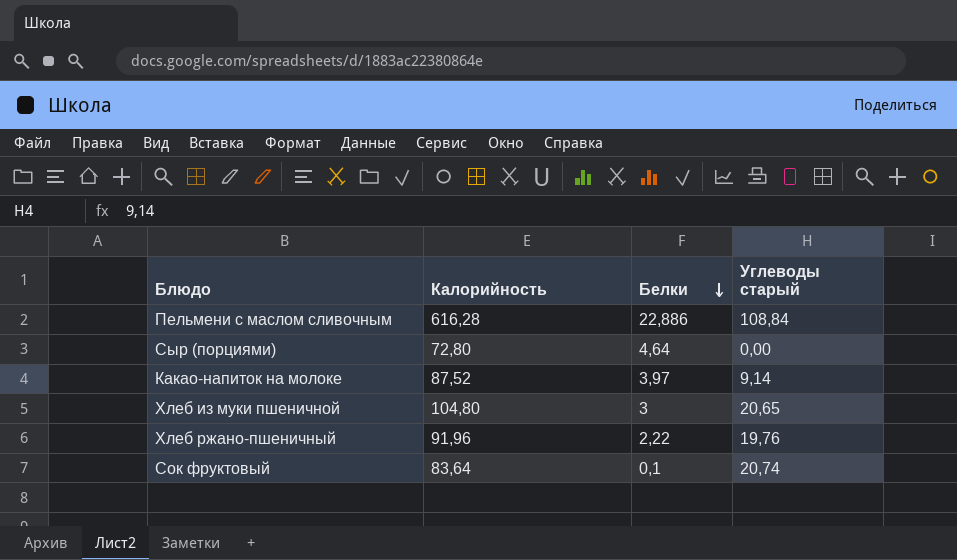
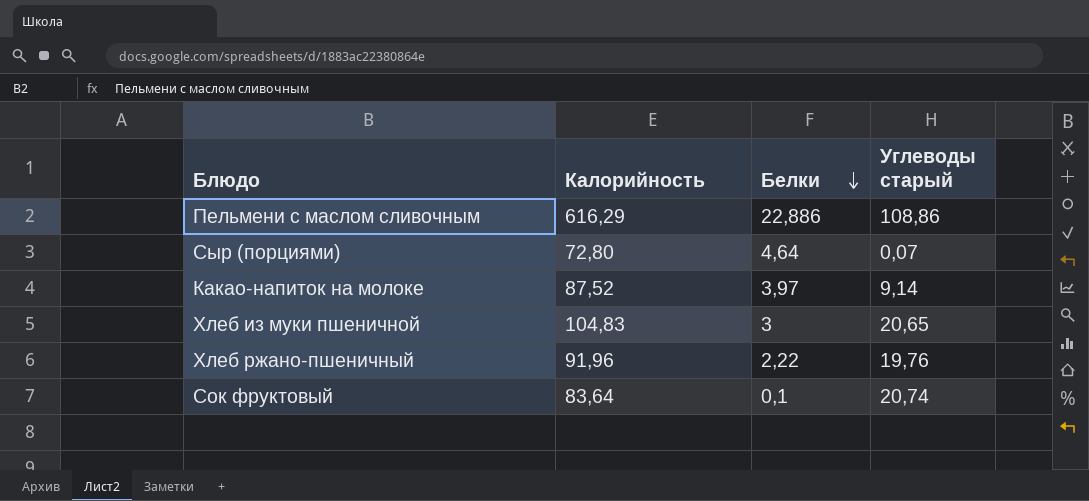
Пельмени с маслом сливочным | Калорийность: 616,28 -> 616,29
Пельмени с маслом сливочным | Углеводы старый: 108,84 -> 108,86
Сыр (порциями) | Углеводы старый: 0,00 -> 0,07
Хлеб из муки пшеничной | Калорийность: 104,80 -> 104,83

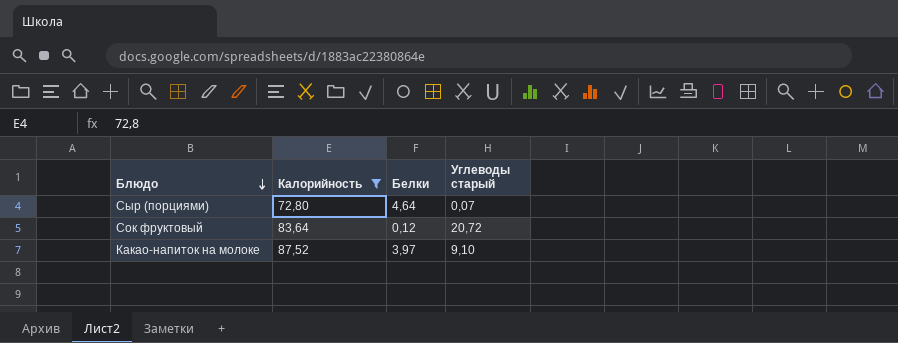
filter: none -> Калорийность <= 87,52
row order: Белки descending -> Блюдо descending
Сок фруктовый | Белки: 0,1 -> 0,12
Сок фруктовый | Углеводы старый: 20,74 -> 20,72
Какао-напиток на молоке | Углеводы старый: 9,14 -> 9,10

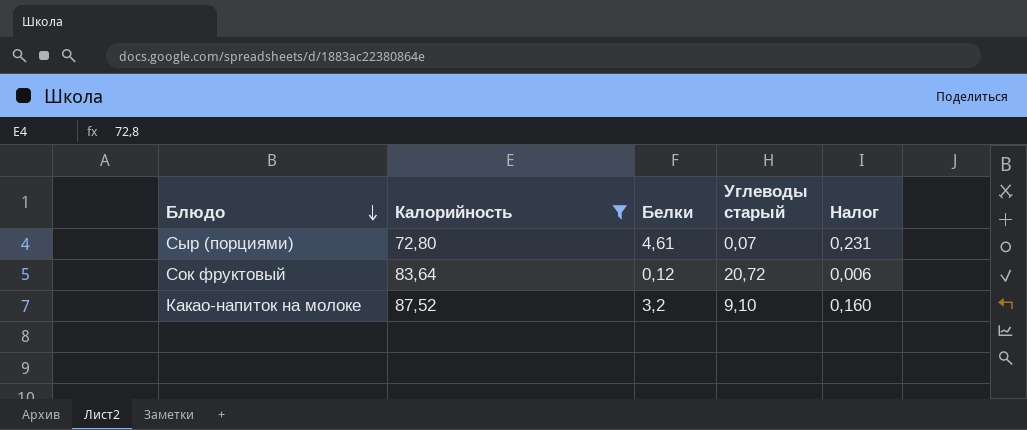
column Налог | formula: none -> [Белки] * 0,05
Сыр (порциями) | Белки: 4,64 -> 4,61
Какао-напиток на молоке | Белки: 3,97 -> 3,2

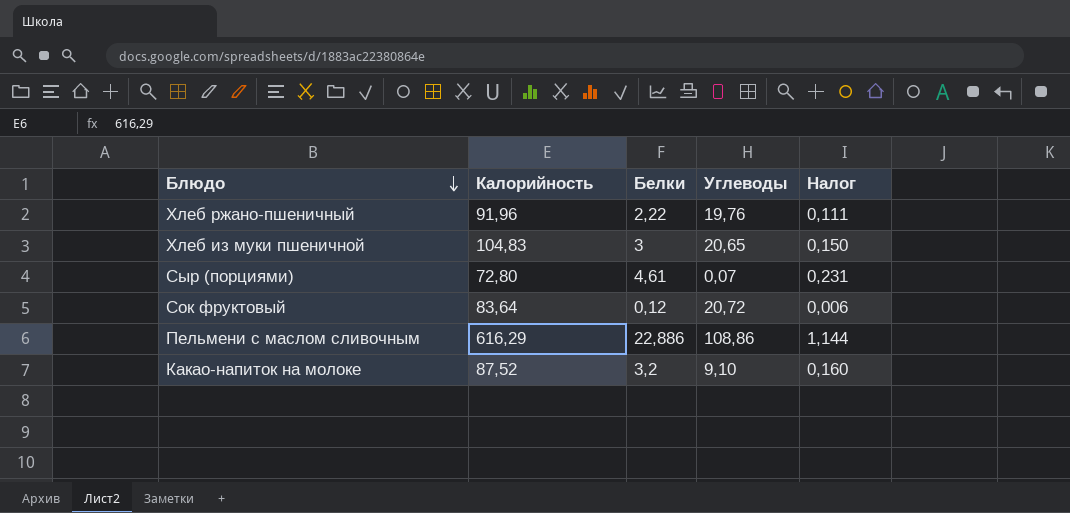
filter: Калорийность <= 87,52 -> none
column name: Углеводы старый -> Углеводы

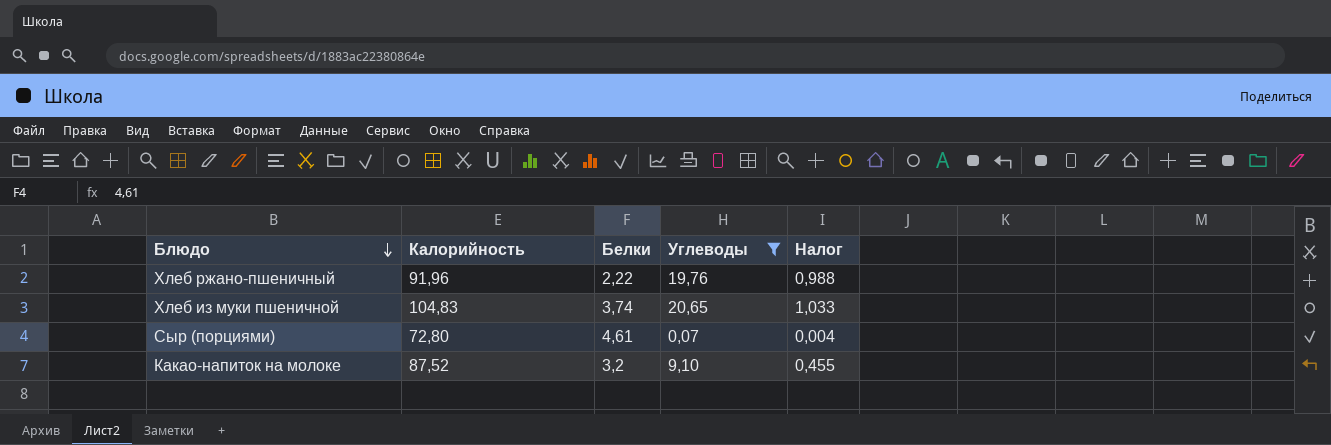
filter: none -> Углеводы <= 20,65
column Налог | formula: [Белки] * 0,05 -> [Углеводы] * 0,05
Хлеб из муки пшеничной | Белки: 3 -> 3,74

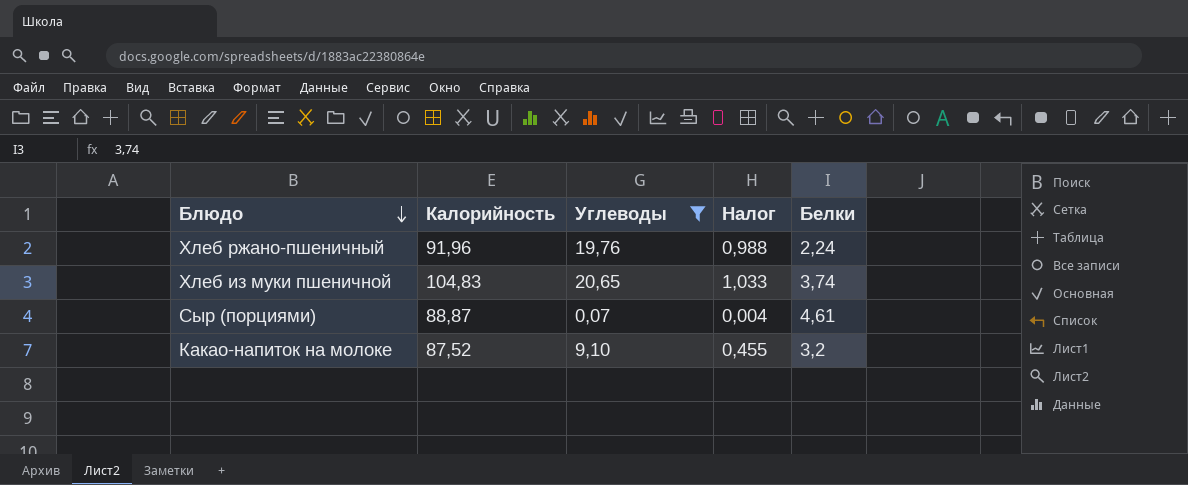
column Белки | position: 3 -> 5
Хлеб ржано-пшеничный | Белки: 2,22 -> 2,24
Сыр (порциями) | Калорийность: 72,80 -> 88,87

